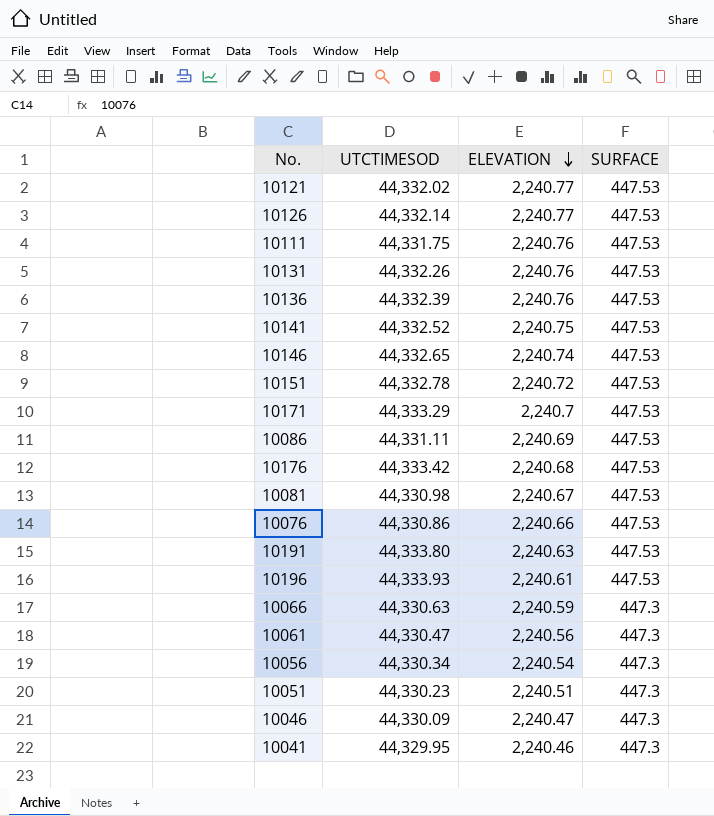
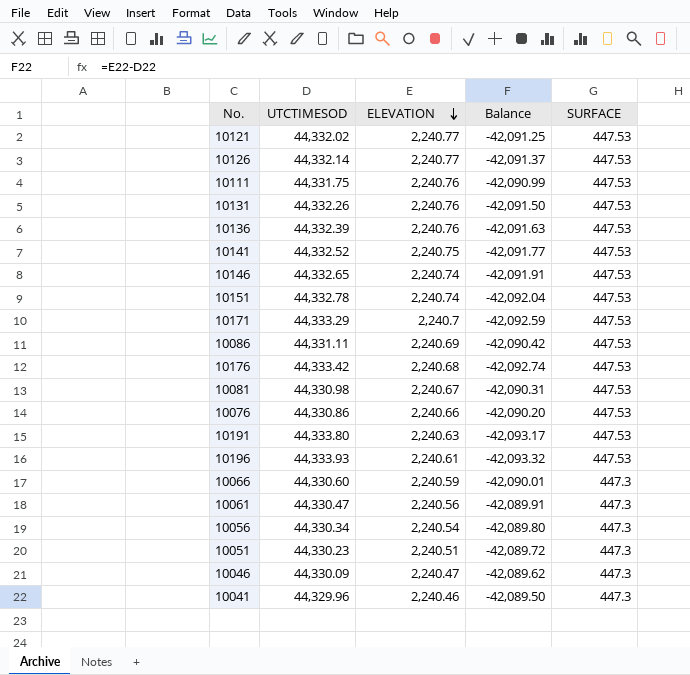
column Balance | formula: none -> [ELEVATION] - [UTCTIMESOD]
10151 | ELEVATION: 2,240.72 -> 2,240.74
10066 | UTCTIMESOD: 44,330.63 -> 44,330.60
10041 | UTCTIMESOD: 44,329.95 -> 44,329.96

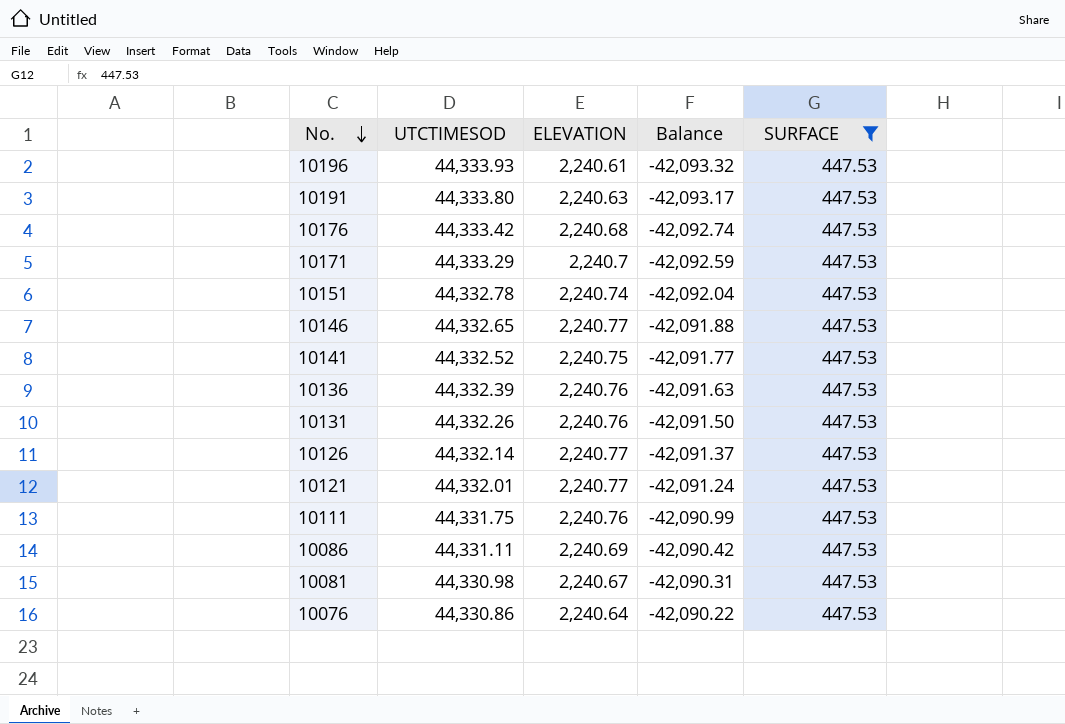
filter: none -> SURFACE = 447.53
row order: ELEVATION descending -> No. descending
10146 | ELEVATION: 2,240.74 -> 2,240.77
10146 | Balance: -42,091.91 -> -42,091.88
10121 | UTCTIMESOD: 44,332.02 -> 44,332.01
10121 | Balance: -42,091.25 -> -42,091.24
10076 | ELEVATION: 2,240.66 -> 2,240.64
10076 | Balance: -42,090.20 -> -42,090.22

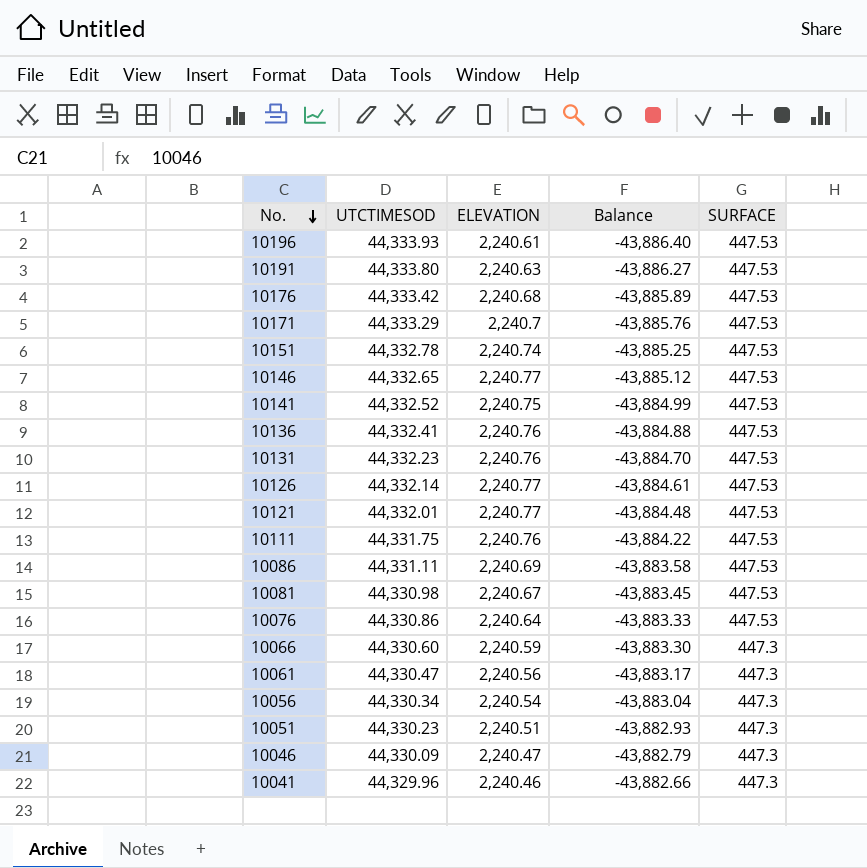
filter: SURFACE = 447.53 -> none
column Balance | formula: [ELEVATION] - [UTCTIMESOD] -> [SURFACE] - [UTCTIMESOD]
10136 | UTCTIMESOD: 44,332.39 -> 44,332.41
10131 | UTCTIMESOD: 44,332.26 -> 44,332.23

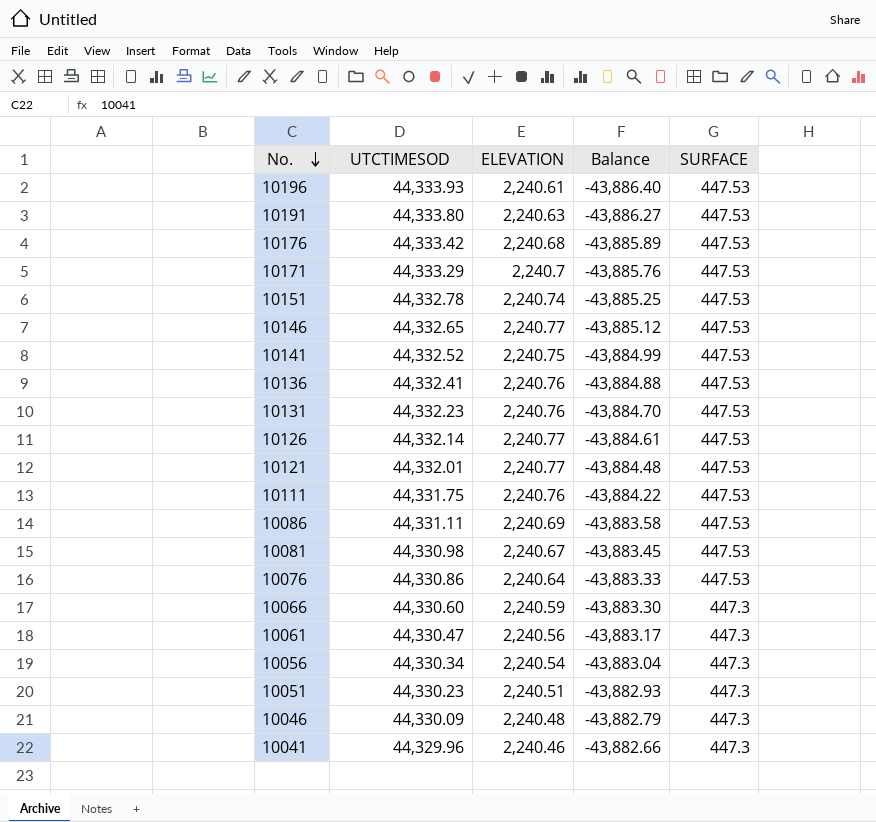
10046 | ELEVATION: 2,240.47 -> 2,240.48

